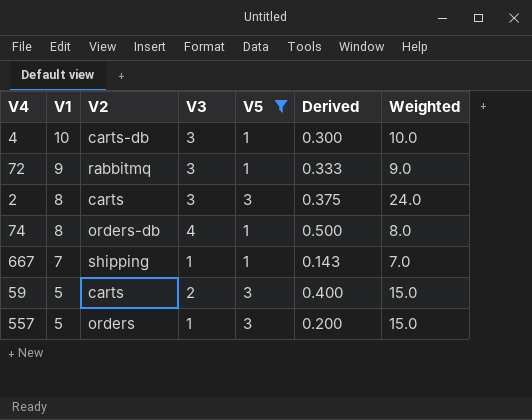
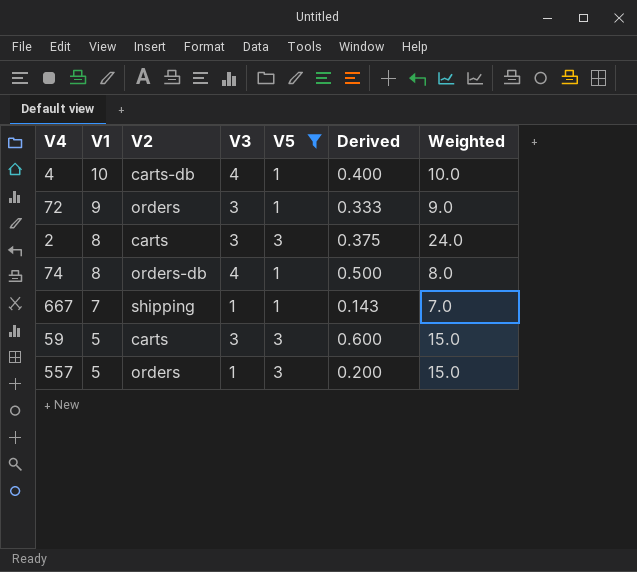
4 | V3: 3 -> 4
4 | Derived: 0.300 -> 0.400
72 | V2: rabbitmq -> orders
59 | V3: 2 -> 3
59 | Derived: 0.400 -> 0.600

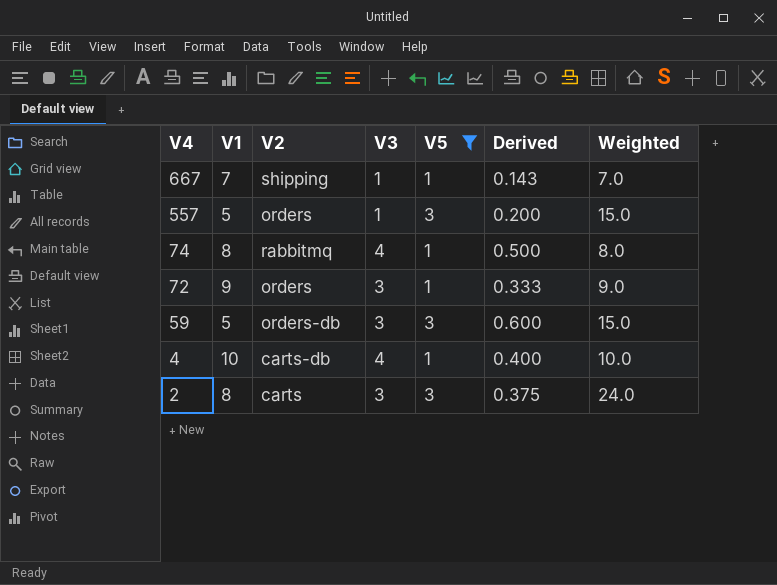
row order: V1 descending -> V4 descending
74 | V2: orders-db -> rabbitmq
59 | V2: carts -> orders-db

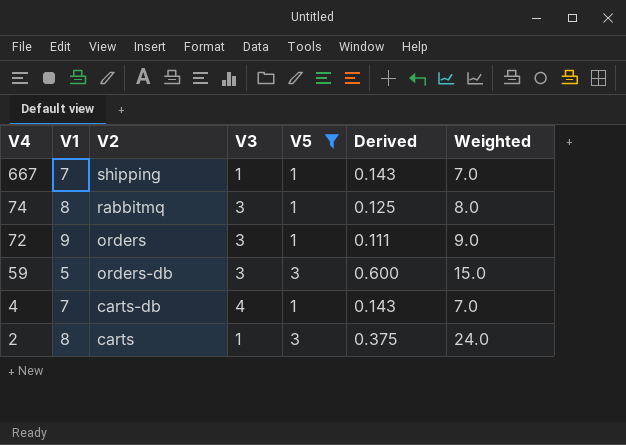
column Derived | formula: [V3] / [V1] -> [V5] / [V1]
row 557: 5 | orders | 1 | 3 | 0.200 | 15.0 -> none
74 | V3: 4 -> 3
4 | V1: 10 -> 7
4 | Weighted: 10.0 -> 7.0
2 | V3: 3 -> 1

